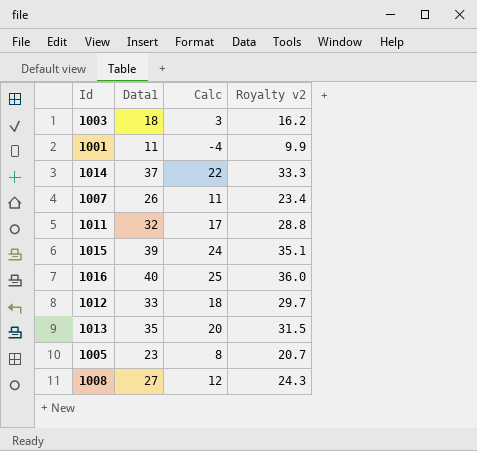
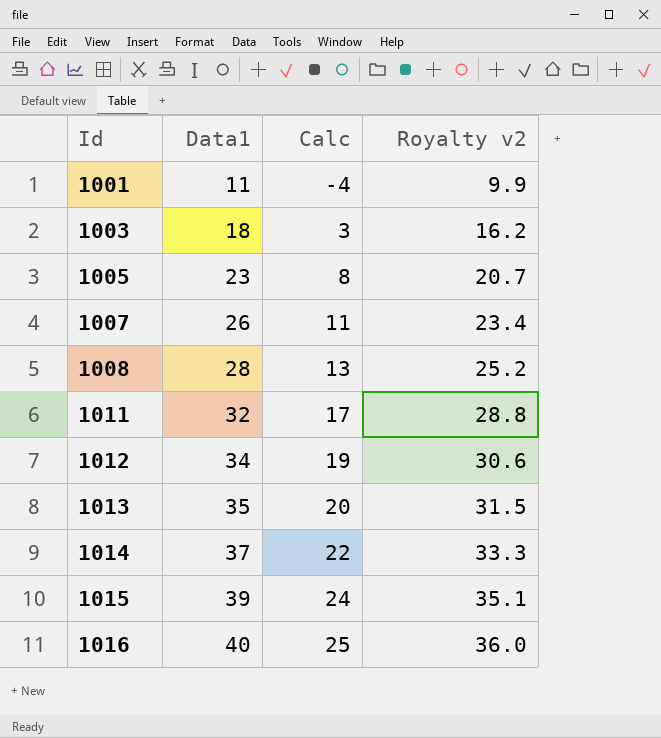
row order: none -> Id ascending
1008 | Data1: 27 -> 28
1008 | Calc: 12 -> 13
1008 | Royalty v2: 24.3 -> 25.2
1012 | Data1: 33 -> 34
1012 | Calc: 18 -> 19
1012 | Royalty v2: 29.7 -> 30.6

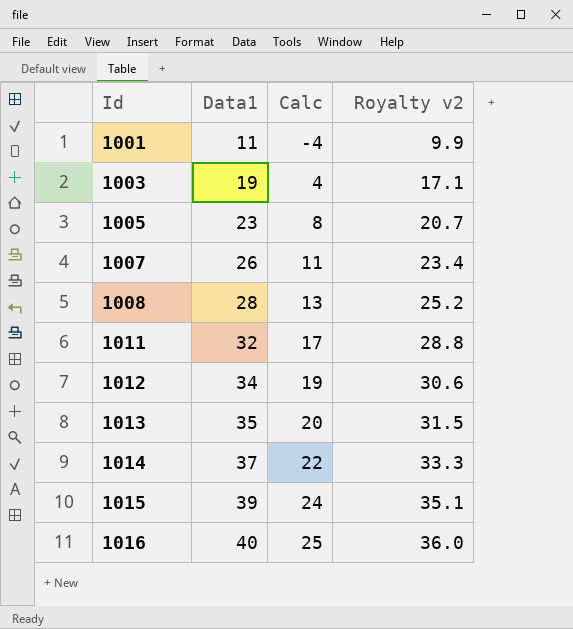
1003 | Data1: 18 -> 19
1003 | Calc: 3 -> 4
1003 | Royalty v2: 16.2 -> 17.1

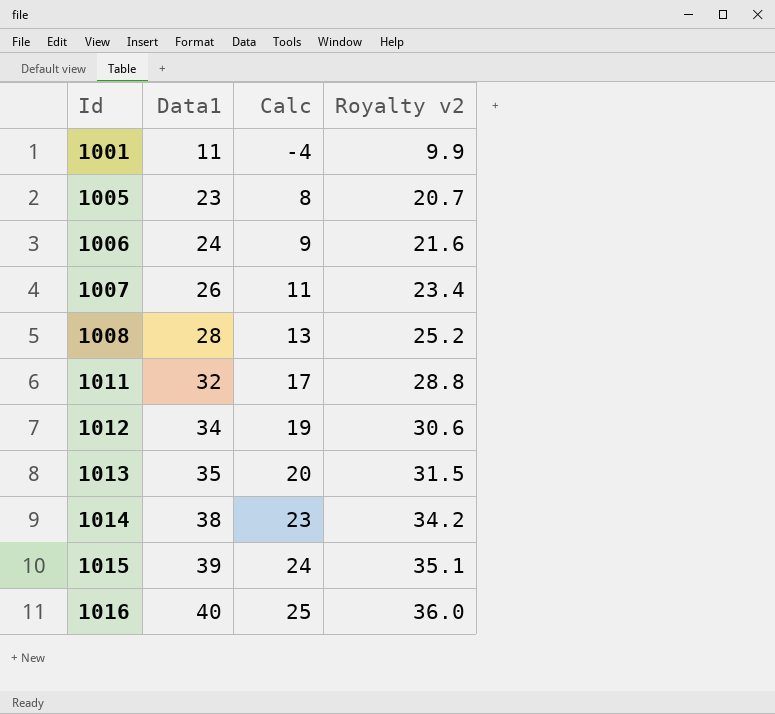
row 1003: 19 | 4 | 17.1 -> none
row 1006: none -> 24 | 9 | 21.6
1014 | Data1: 37 -> 38
1014 | Calc: 22 -> 23
1014 | Royalty v2: 33.3 -> 34.2

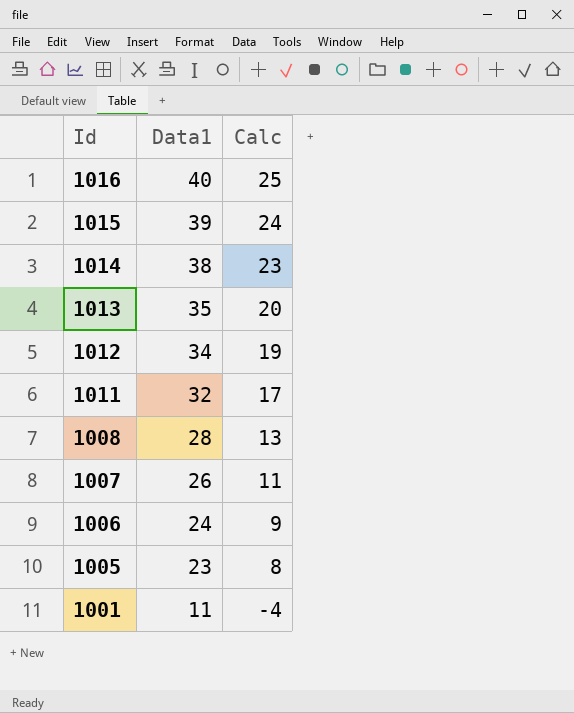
row order: Id ascending -> Id descending
column Royalty v2 | formula: [Data1] * 0.9 -> none

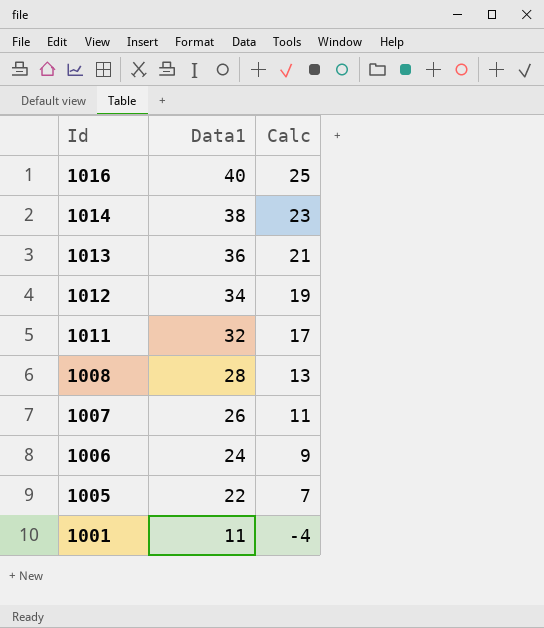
row 1015: 39 | 24 -> none
1013 | Data1: 35 -> 36
1013 | Calc: 20 -> 21
1005 | Data1: 23 -> 22
1005 | Calc: 8 -> 7

